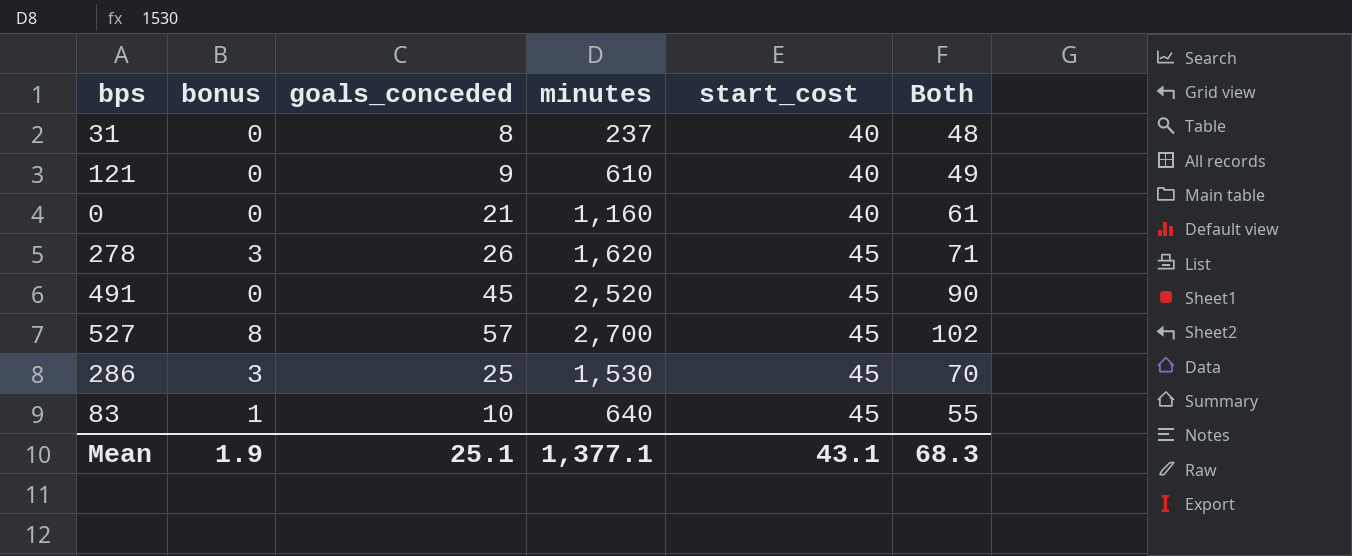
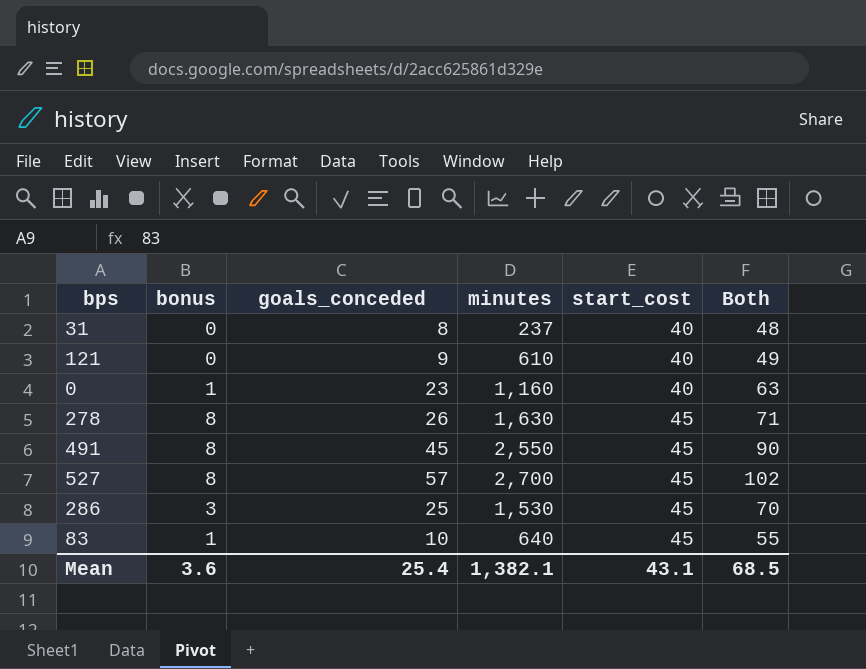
0 | bonus: 0 -> 1
0 | goals_conceded: 21 -> 23
0 | Both: 61 -> 63
278 | bonus: 3 -> 8
278 | minutes: 1,620 -> 1,630
491 | bonus: 0 -> 8
491 | minutes: 2,520 -> 2,550
Mean | bonus: 1.9 -> 3.6
Mean | goals_conceded: 25.1 -> 25.4
Mean | minutes: 1,377.1 -> 1,382.1
Mean | Both: 68.3 -> 68.5

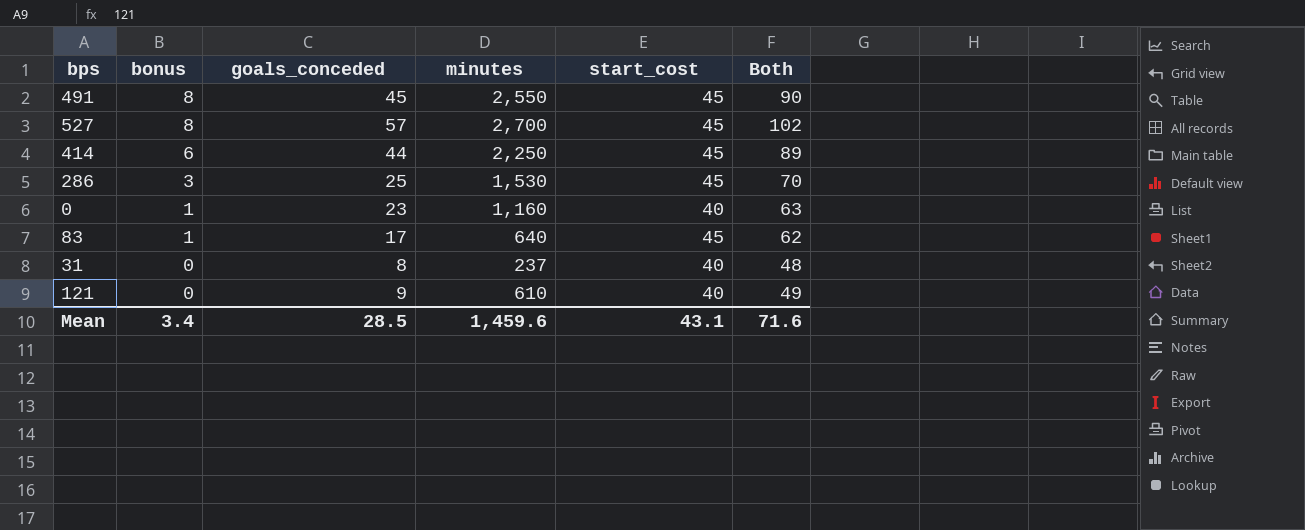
row order: start_cost ascending -> bonus descending
row 278: 8 | 26 | 1,630 | 45 | 71 -> none
row 414: none -> 6 | 44 | 2,250 | 45 | 89
83 | goals_conceded: 10 -> 17
83 | Both: 55 -> 62
Mean | bonus: 3.6 -> 3.4
Mean | goals_conceded: 25.4 -> 28.5
Mean | minutes: 1,382.1 -> 1,459.6
Mean | Both: 68.5 -> 71.6

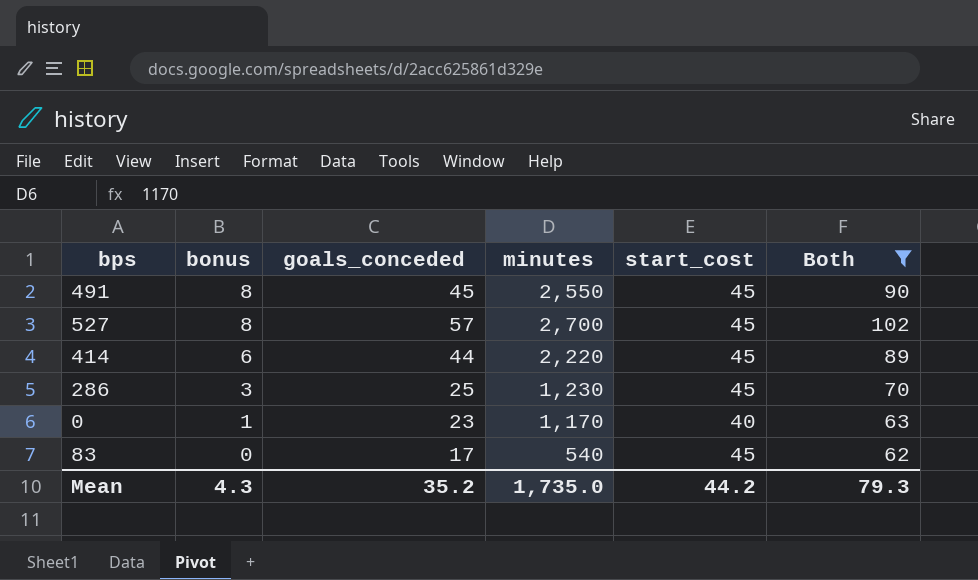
filter: none -> Both >= 62
414 | minutes: 2,250 -> 2,220
286 | minutes: 1,530 -> 1,230
0 | minutes: 1,160 -> 1,170
83 | bonus: 1 -> 0
83 | minutes: 640 -> 540
Mean | bonus: 3.4 -> 4.3
Mean | goals_conceded: 28.5 -> 35.2
Mean | minutes: 1,459.6 -> 1,735.0
Mean | start_cost: 43.1 -> 44.2
Mean | Both: 71.6 -> 79.3

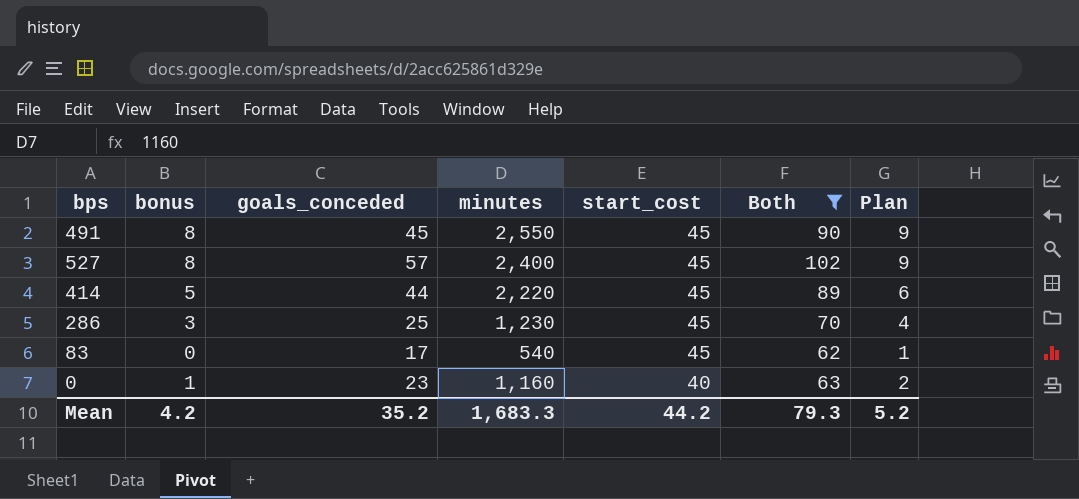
row order: bonus descending -> start_cost descending
column Plan | formula: none -> [bonus] + 1
527 | minutes: 2,700 -> 2,400
414 | bonus: 6 -> 5
0 | minutes: 1,170 -> 1,160
Mean | bonus: 4.3 -> 4.2
Mean | minutes: 1,735.0 -> 1,683.3

